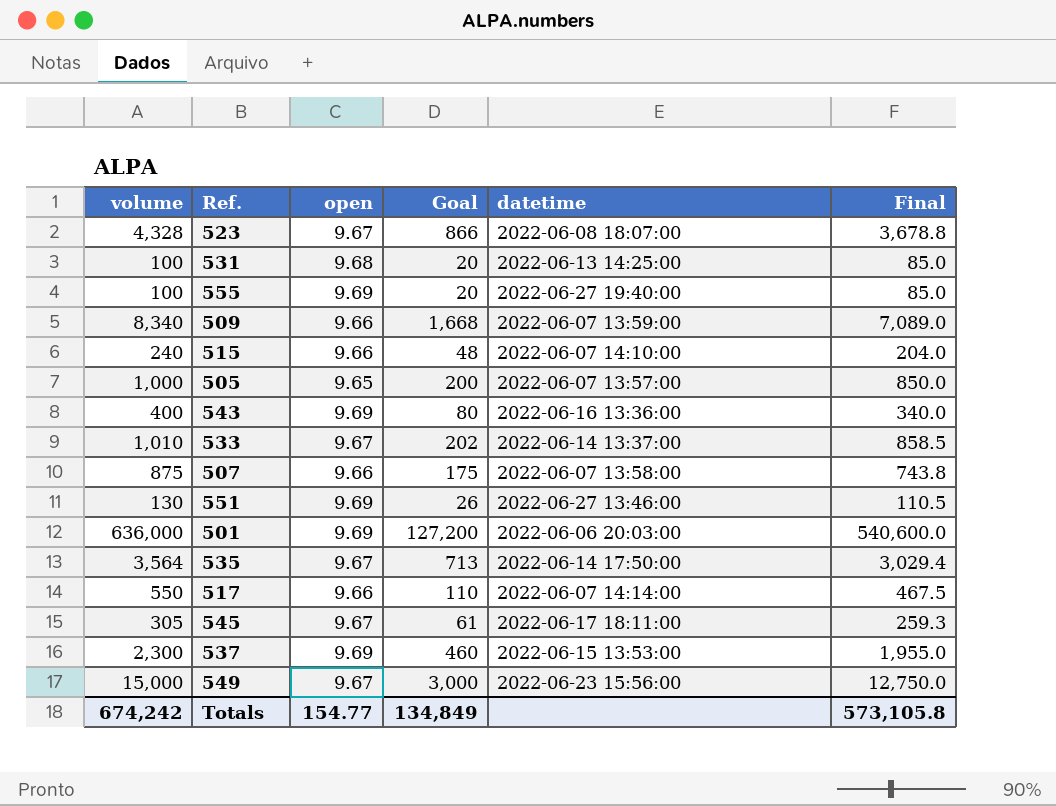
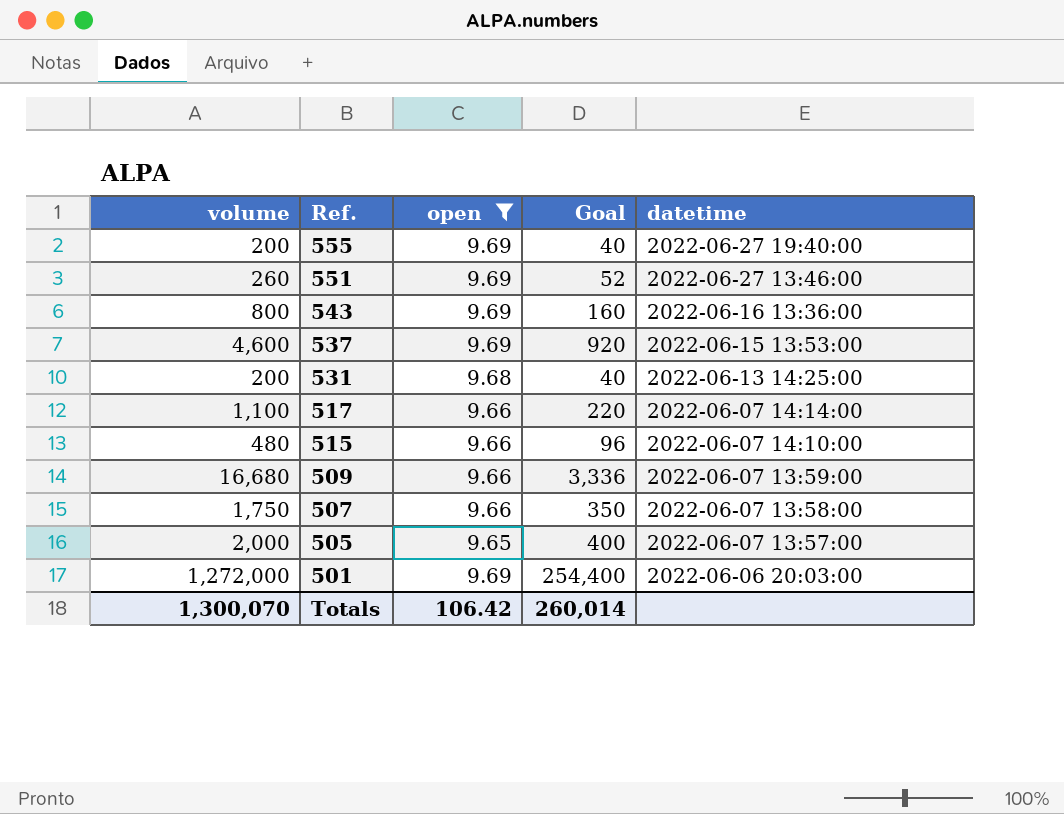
filter: none -> open != 9.67
row order: none -> Ref. descending
column Final | formula: [volume] * 0.85 -> none
555 | volume: 100 -> 200
555 | Goal: 20 -> 40
551 | volume: 130 -> 260
551 | Goal: 26 -> 52
543 | volume: 400 -> 800
543 | Goal: 80 -> 160
537 | volume: 2,300 -> 4,600
537 | Goal: 460 -> 920
531 | volume: 100 -> 200
531 | Goal: 20 -> 40
517 | volume: 550 -> 1,100
517 | Goal: 110 -> 220
515 | volume: 240 -> 480
515 | Goal: 48 -> 96
509 | volume: 8,340 -> 16,680
509 | Goal: 1,668 -> 3,336
507 | volume: 875 -> 1,750
507 | Goal: 175 -> 350
505 | volume: 1,000 -> 2,000
505 | Goal: 200 -> 400
501 | volume: 636,000 -> 1,272,000
501 | Goal: 127,200 -> 254,400
Totals | volume: 674,242 -> 1,300,070
Totals | open: 154.77 -> 106.42
Totals | Goal: 134,849 -> 260,014

